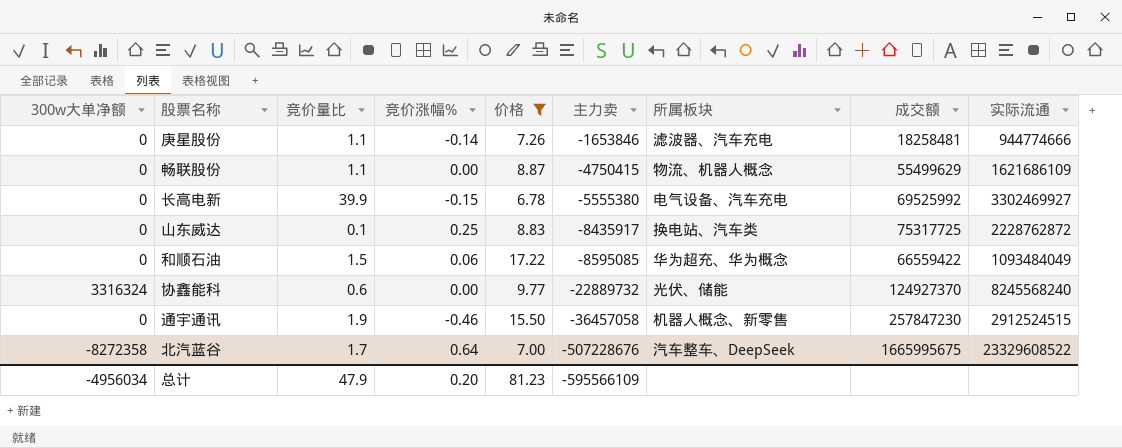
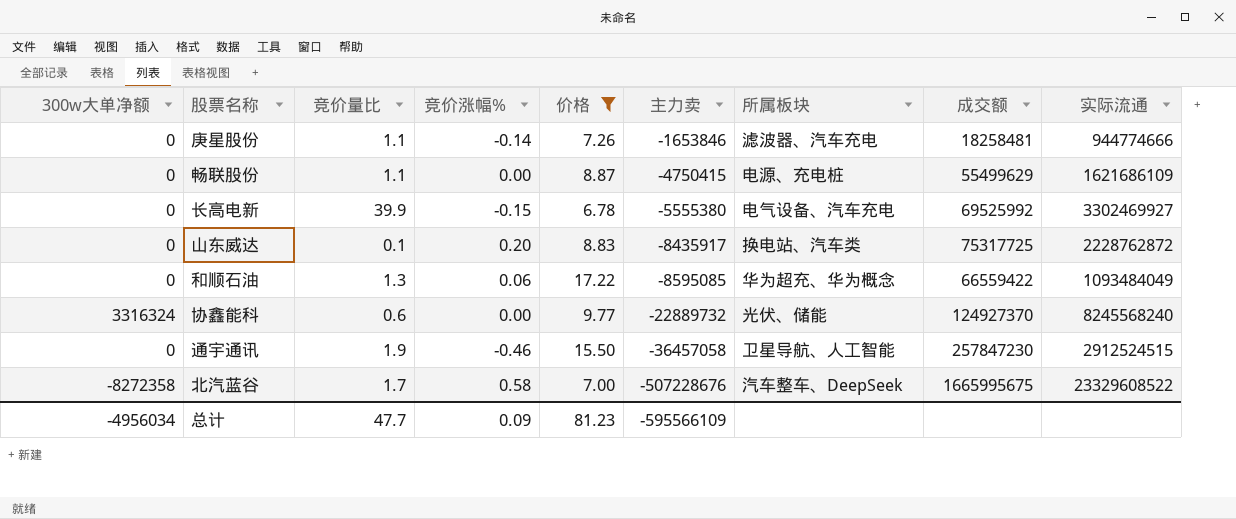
畅联股份 | 所属板块: 物流、机器人概念 -> 电源、充电桩
山东威达 | 竞价涨幅%: 0.25 -> 0.20
和顺石油 | 竞价量比: 1.5 -> 1.3
通宇通讯 | 所属板块: 机器人概念、新零售 -> 卫星导航、人工智能
北汽蓝谷 | 竞价涨幅%: 0.64 -> 0.58
总计 | 竞价量比: 47.9 -> 47.7
总计 | 竞价涨幅%: 0.20 -> 0.09

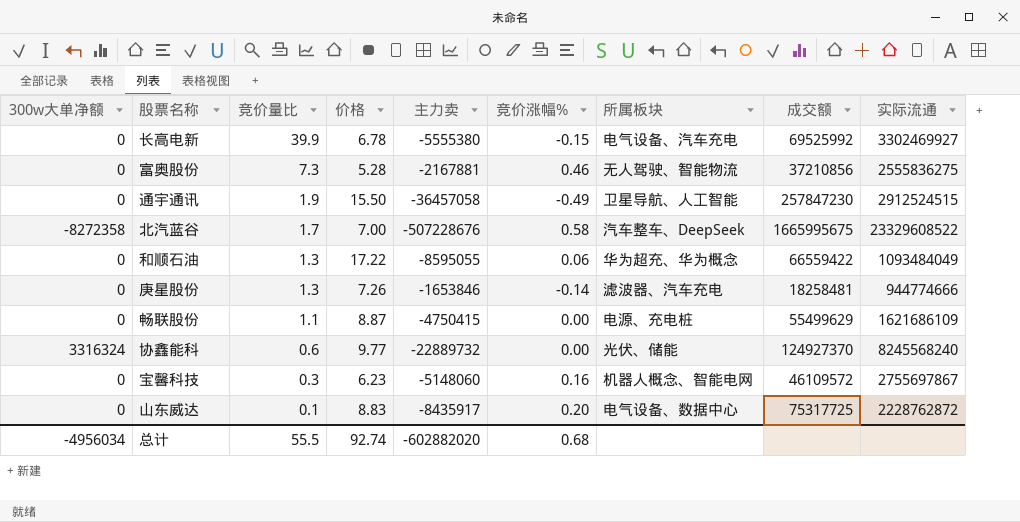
filter: 价格 >= 6.78 -> none
row order: 主力卖 descending -> 竞价量比 descending
column 竞价涨幅% | position: 4 -> 6
通宇通讯 | 竞价涨幅%: -0.46 -> -0.49
和顺石油 | 主力卖: -8595085 -> -8595055
庚星股份 | 竞价量比: 1.1 -> 1.3
山东威达 | 所属板块: 换电站、汽车类 -> 电气设备、数据中心
总计 | 竞价量比: 47.7 -> 55.5
总计 | 价格: 81.23 -> 92.74
总计 | 主力卖: -595566109 -> -602882020
总计 | 竞价涨幅%: 0.09 -> 0.68

